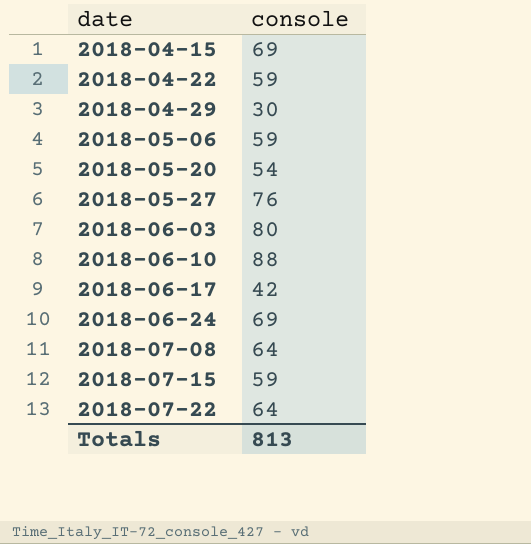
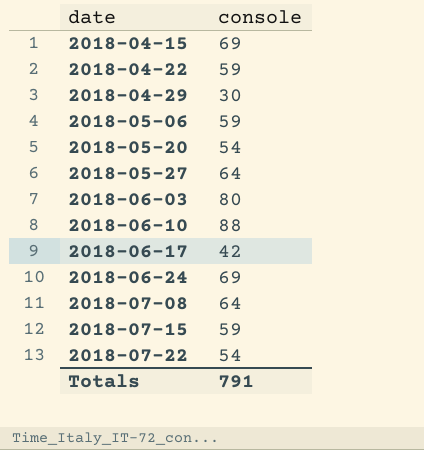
2018-05-27 | console: 76 -> 64
2018-07-22 | console: 64 -> 54
Totals | console: 813 -> 791

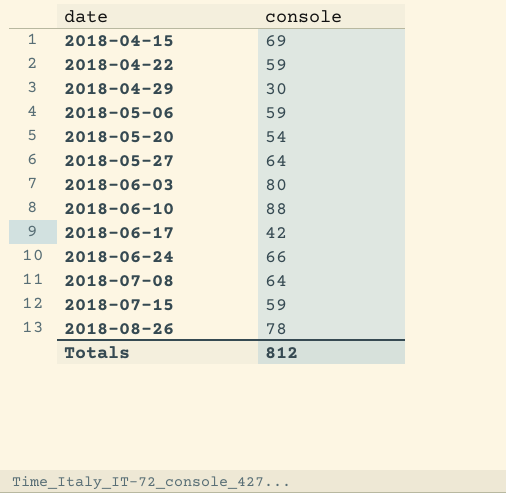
row 2018-07-22: 54 -> none
2018-06-24 | console: 69 -> 66
row 2018-08-26: none -> 78
Totals | console: 791 -> 812

